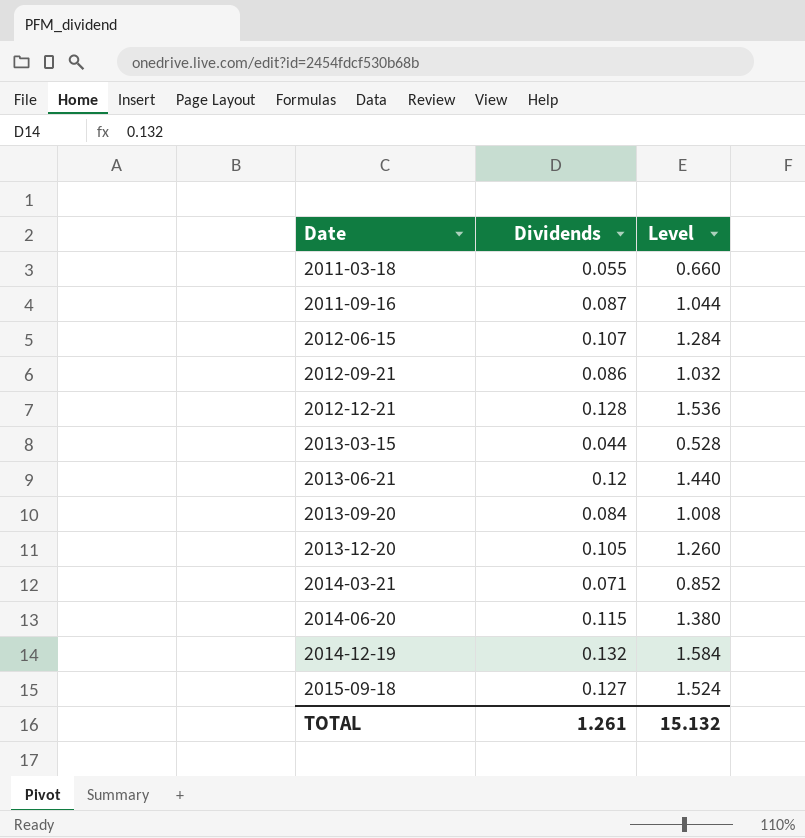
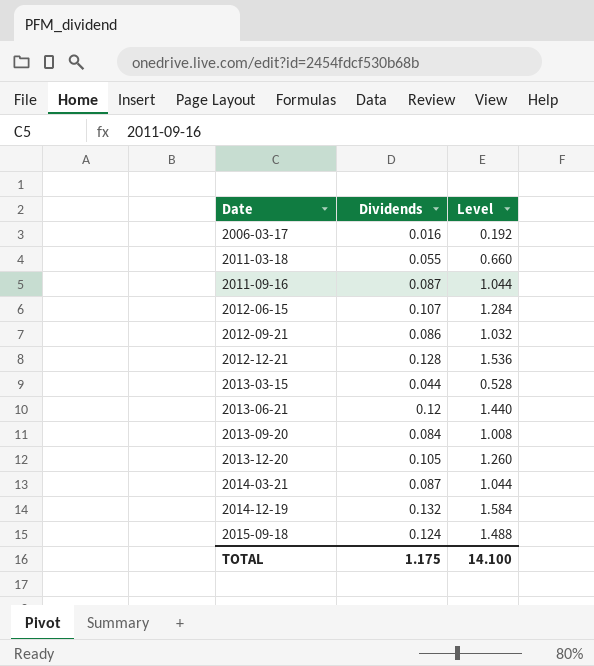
row 2014-06-20: 0.115 | 1.380 -> none
row 2006-03-17: none -> 0.016 | 0.192
2014-03-21 | Dividends: 0.071 -> 0.087
2014-03-21 | Level: 0.852 -> 1.044
2015-09-18 | Dividends: 0.127 -> 0.124
2015-09-18 | Level: 1.524 -> 1.488
TOTAL | Dividends: 1.261 -> 1.175
TOTAL | Level: 15.132 -> 14.100

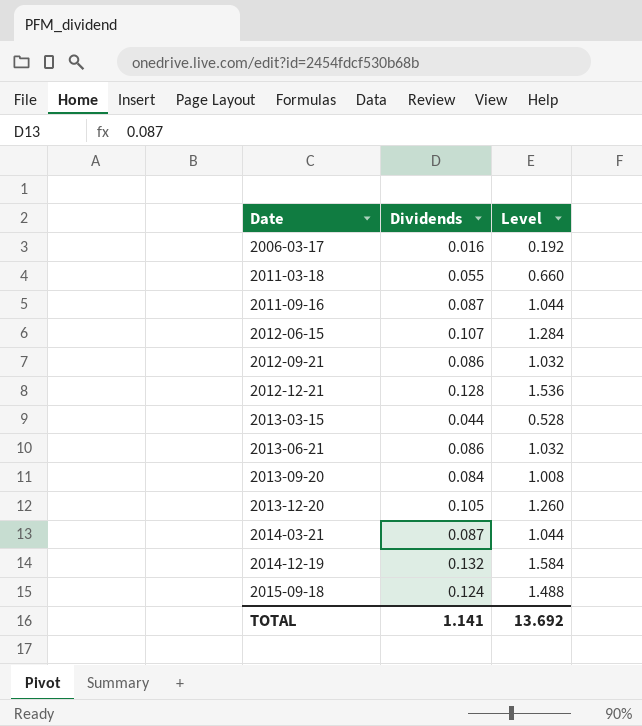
2013-06-21 | Dividends: 0.12 -> 0.086
2013-06-21 | Level: 1.440 -> 1.032
TOTAL | Dividends: 1.175 -> 1.141
TOTAL | Level: 14.100 -> 13.692

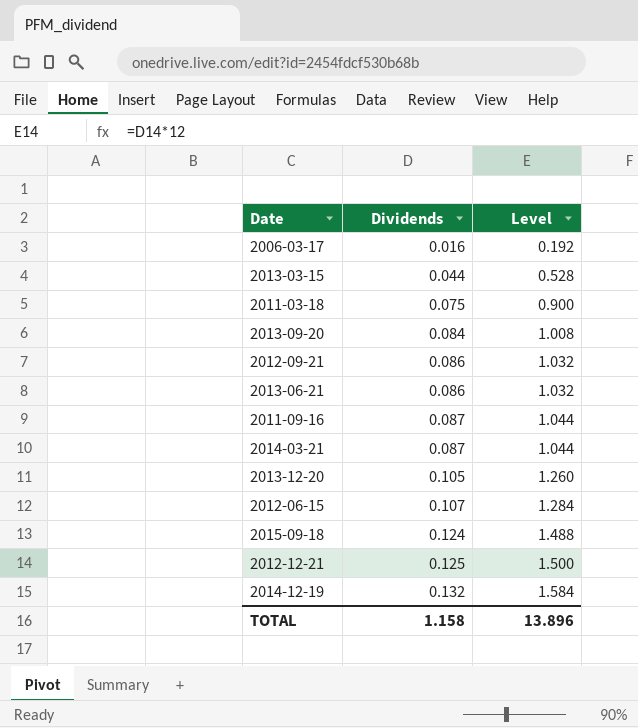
row order: Date ascending -> Dividends ascending
2011-03-18 | Dividends: 0.055 -> 0.075
2011-03-18 | Level: 0.660 -> 0.900
2012-12-21 | Dividends: 0.128 -> 0.125
2012-12-21 | Level: 1.536 -> 1.500
TOTAL | Dividends: 1.141 -> 1.158
TOTAL | Level: 13.692 -> 13.896

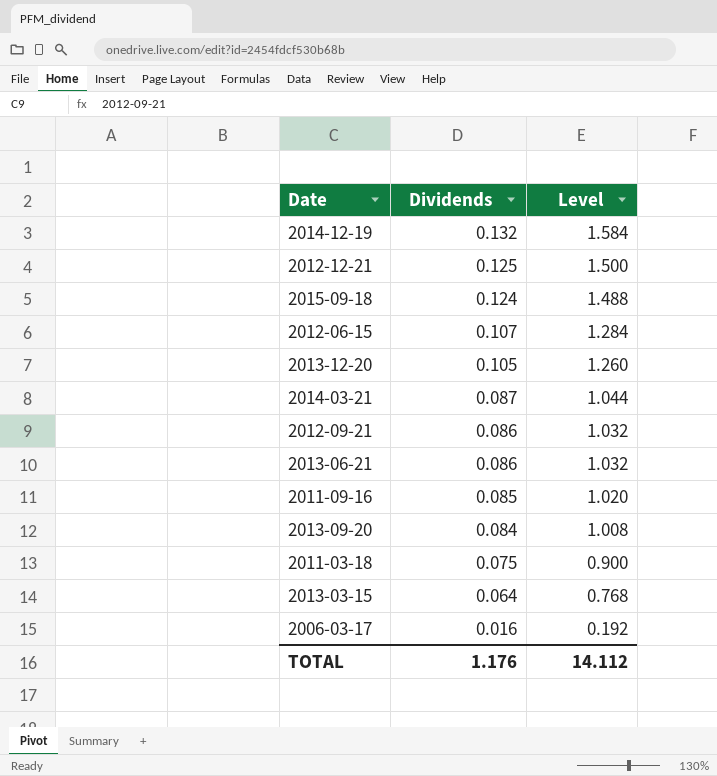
row order: Dividends ascending -> Dividends descending
2011-09-16 | Dividends: 0.087 -> 0.085
2011-09-16 | Level: 1.044 -> 1.020
2013-03-15 | Dividends: 0.044 -> 0.064
2013-03-15 | Level: 0.528 -> 0.768
TOTAL | Dividends: 1.158 -> 1.176
TOTAL | Level: 13.896 -> 14.112

